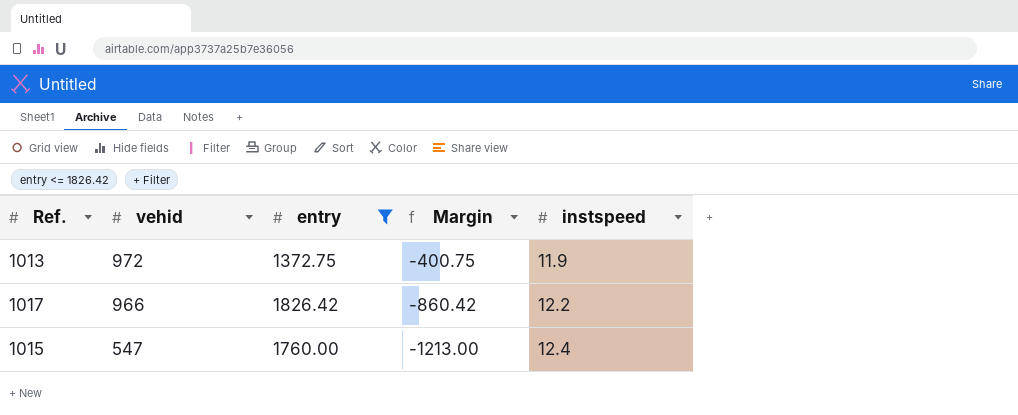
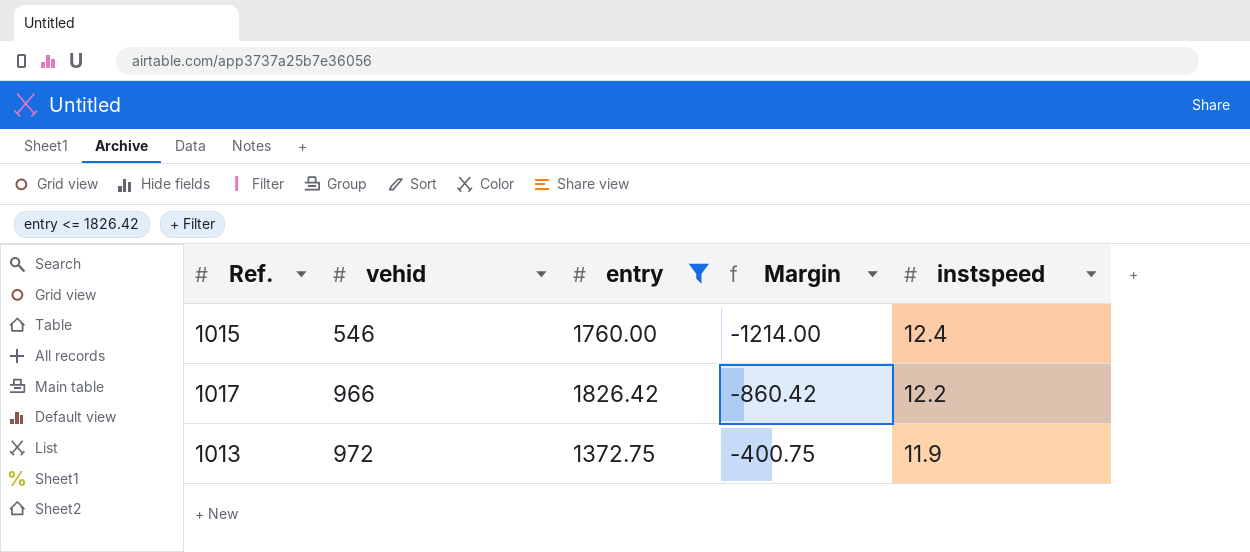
row order: vehid descending -> vehid ascending
1015 | vehid: 547 -> 546
1015 | Margin: -1213.00 -> -1214.00

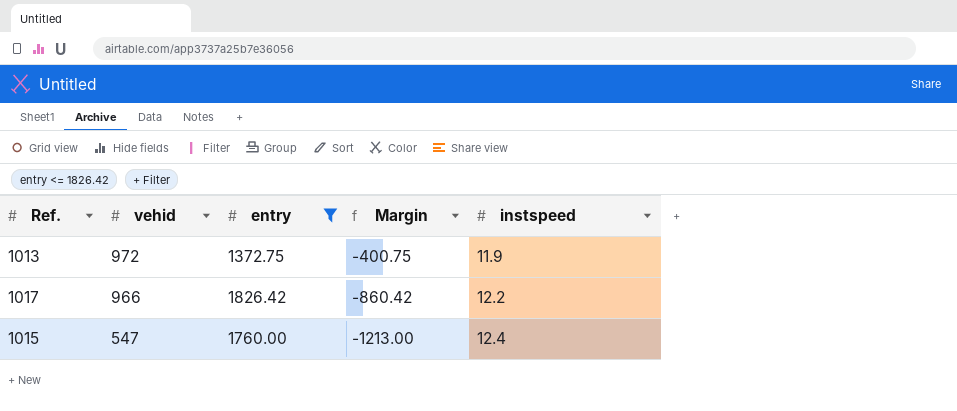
row order: vehid ascending -> vehid descending
1015 | vehid: 546 -> 547
1015 | Margin: -1214.00 -> -1213.00

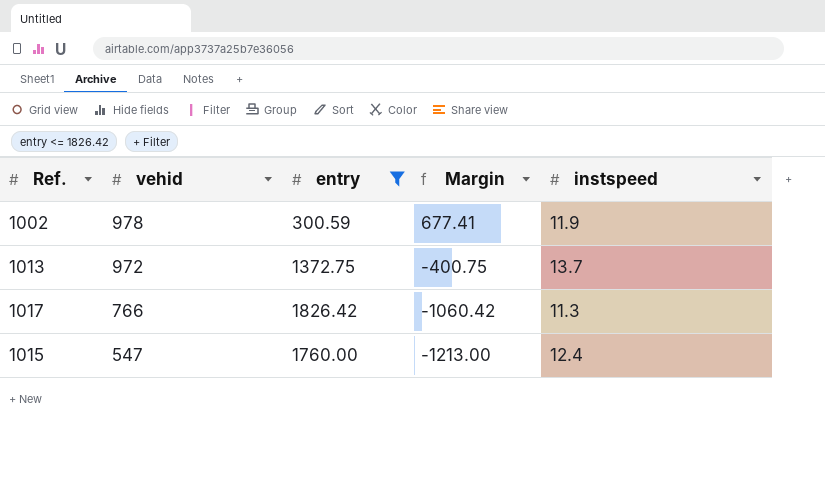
row 1002: none -> 978 | 300.59 | 677.41 | 11.9
1013 | instspeed: 11.9 -> 13.7
1017 | vehid: 966 -> 766
1017 | Margin: -860.42 -> -1060.42
1017 | instspeed: 12.2 -> 11.3

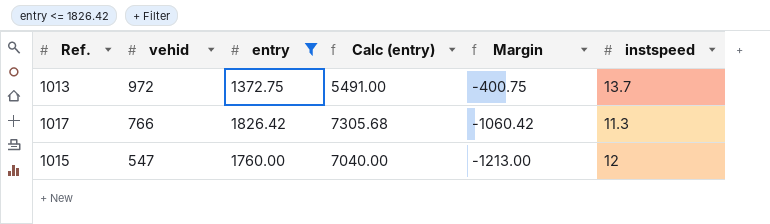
column Calc (entry) | formula: none -> [entry] * 4
row 1002: 978 | 300.59 | 677.41 | 11.9 -> none
1015 | instspeed: 12.4 -> 12

